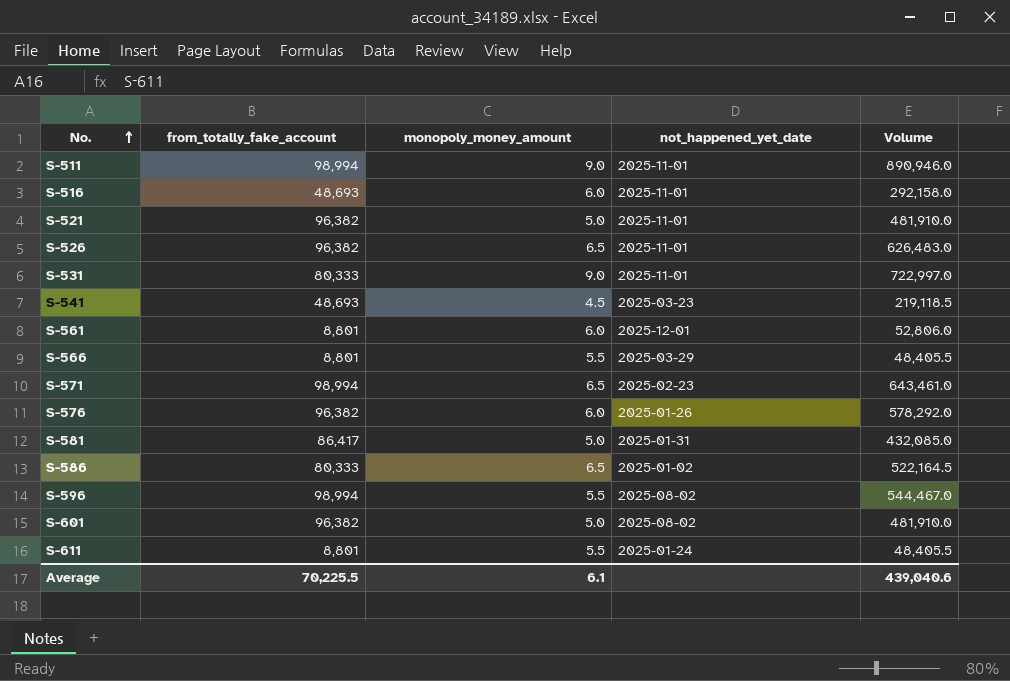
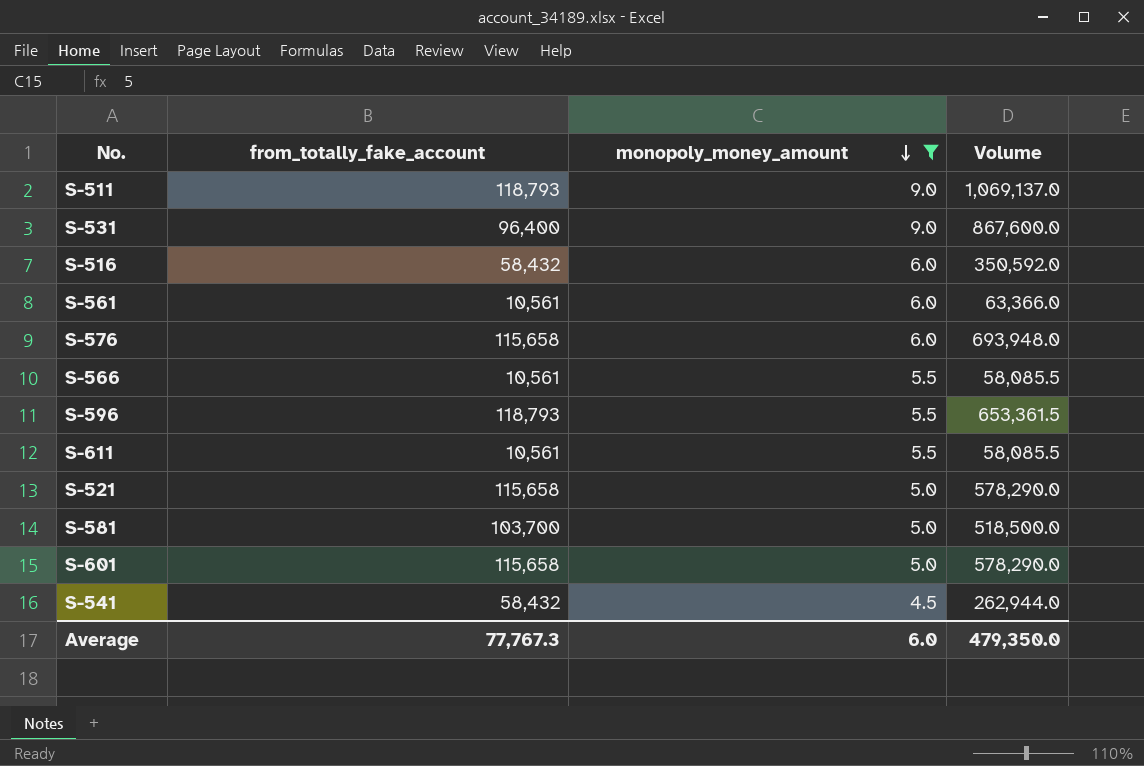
filter: none -> monopoly_money_amount != 6.5
row order: No. ascending -> monopoly_money_amount descending
column not_happened_yet_date | position: 4 -> none
S-511 | from_totally_fake_account: 98,994 -> 118,793
S-511 | Volume: 890,946.0 -> 1,069,137.0
S-531 | from_totally_fake_account: 80,333 -> 96,400
S-531 | Volume: 722,997.0 -> 867,600.0
S-516 | from_totally_fake_account: 48,693 -> 58,432
S-516 | Volume: 292,158.0 -> 350,592.0
S-561 | from_totally_fake_account: 8,801 -> 10,561
S-561 | Volume: 52,806.0 -> 63,366.0
S-576 | from_totally_fake_account: 96,382 -> 115,658
S-576 | Volume: 578,292.0 -> 693,948.0
S-566 | from_totally_fake_account: 8,801 -> 10,561
S-566 | Volume: 48,405.5 -> 58,085.5
S-596 | from_totally_fake_account: 98,994 -> 118,793
S-596 | Volume: 544,467.0 -> 653,361.5
S-611 | from_totally_fake_account: 8,801 -> 10,561
S-611 | Volume: 48,405.5 -> 58,085.5
S-521 | from_totally_fake_account: 96,382 -> 115,658
S-521 | Volume: 481,910.0 -> 578,290.0
S-581 | from_totally_fake_account: 86,417 -> 103,700
S-581 | Volume: 432,085.0 -> 518,500.0
S-601 | from_totally_fake_account: 96,382 -> 115,658
S-601 | Volume: 481,910.0 -> 578,290.0
S-541 | from_totally_fake_account: 48,693 -> 58,432
S-541 | Volume: 219,118.5 -> 262,944.0
Average | from_totally_fake_account: 70,225.5 -> 77,767.3
Average | monopoly_money_amount: 6.1 -> 6.0
Average | Volume: 439,040.6 -> 479,350.0

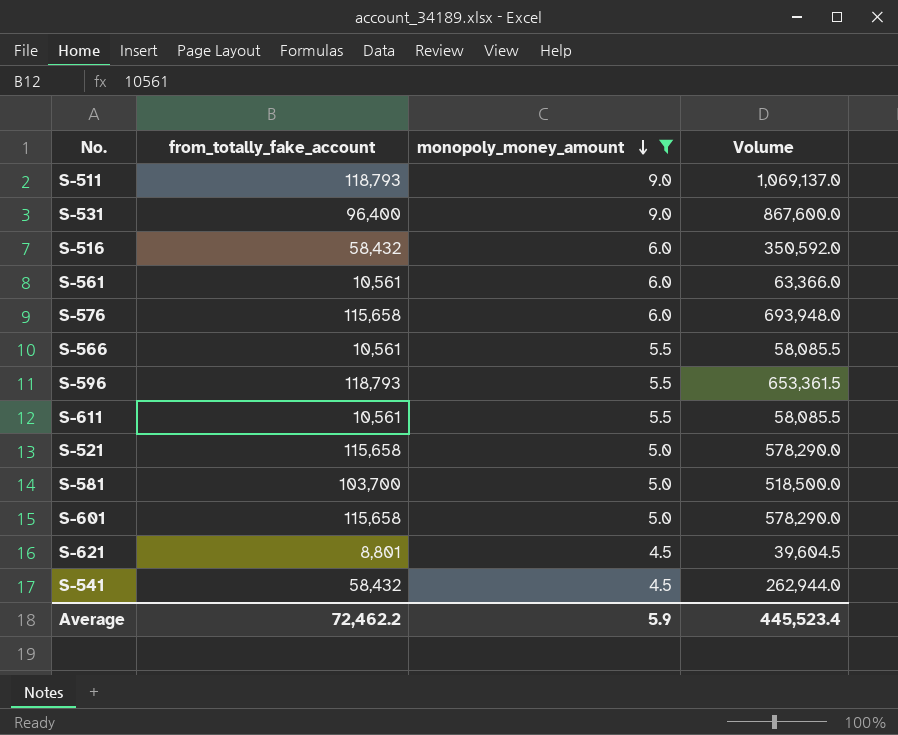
row S-621: none -> 8,801 | 4.5 | 39,604.5
Average | from_totally_fake_account: 77,767.3 -> 72,462.2
Average | monopoly_money_amount: 6.0 -> 5.9
Average | Volume: 479,350.0 -> 445,523.4

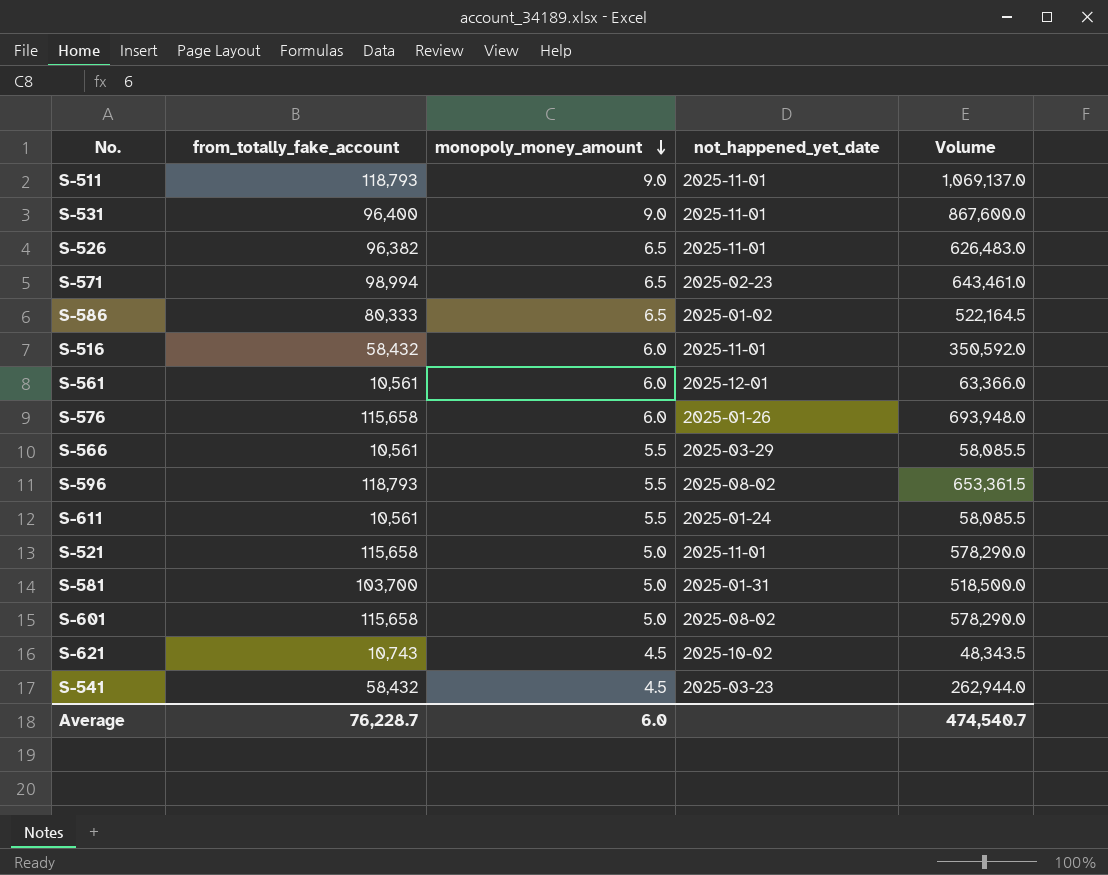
filter: monopoly_money_amount != 6.5 -> none
column not_happened_yet_date | position: none -> 4
S-621 | from_totally_fake_account: 8,801 -> 10,743
S-621 | Volume: 39,604.5 -> 48,343.5
Average | from_totally_fake_account: 72,462.2 -> 76,228.7
Average | monopoly_money_amount: 5.9 -> 6.0
Average | Volume: 445,523.4 -> 474,540.7

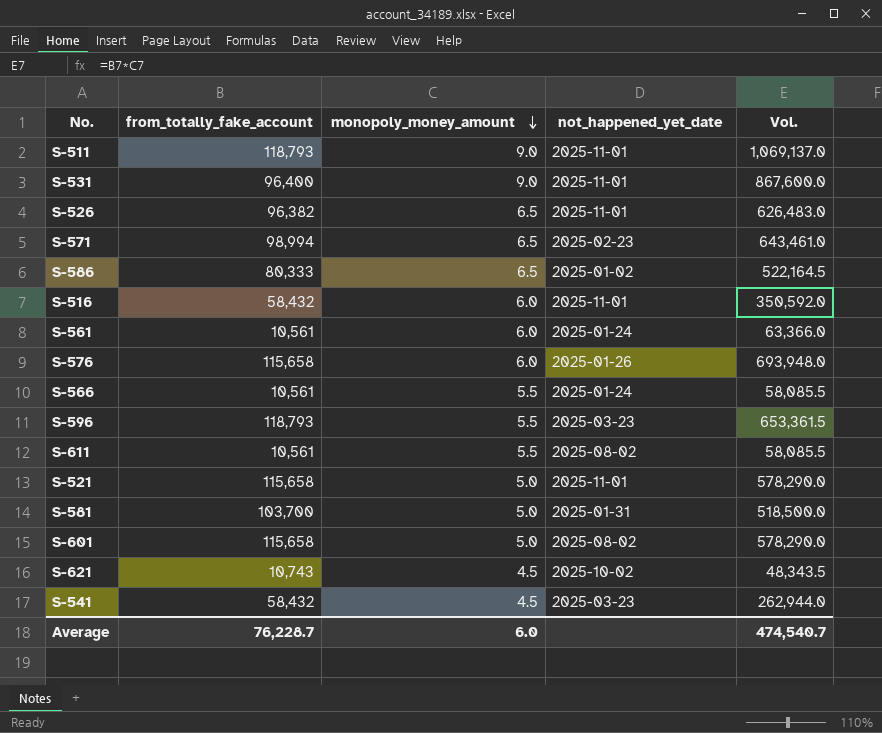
column name: Volume -> Vol.
S-561 | not_happened_yet_date: 2025-12-01 -> 2025-01-24
S-566 | not_happened_yet_date: 2025-03-29 -> 2025-01-24
S-596 | not_happened_yet_date: 2025-08-02 -> 2025-03-23
S-611 | not_happened_yet_date: 2025-01-24 -> 2025-08-02

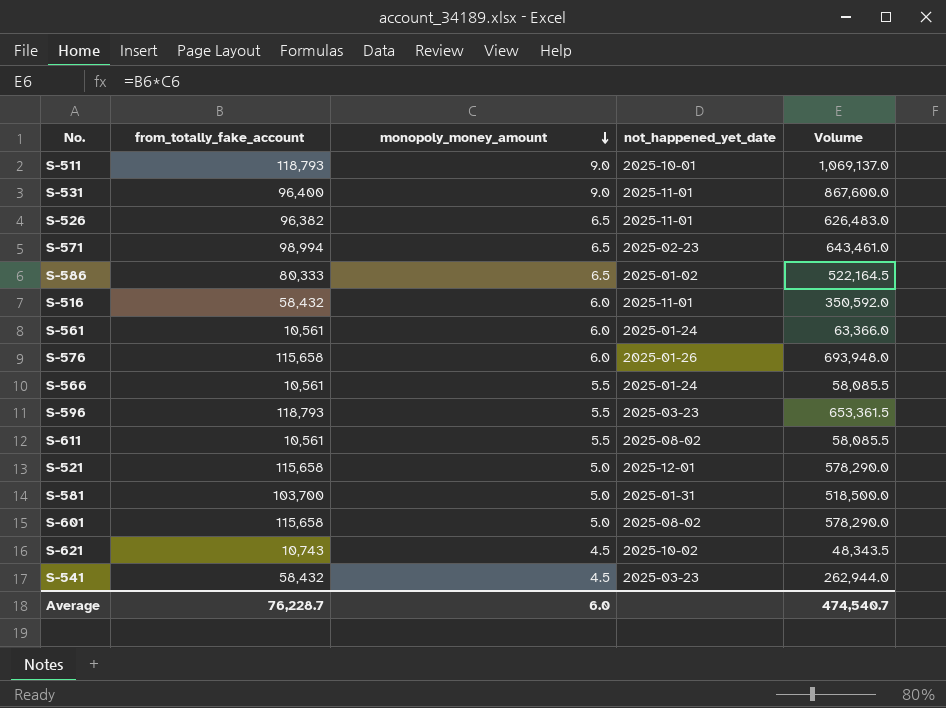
column name: Vol. -> Volume
S-511 | not_happened_yet_date: 2025-11-01 -> 2025-10-01
S-521 | not_happened_yet_date: 2025-11-01 -> 2025-12-01

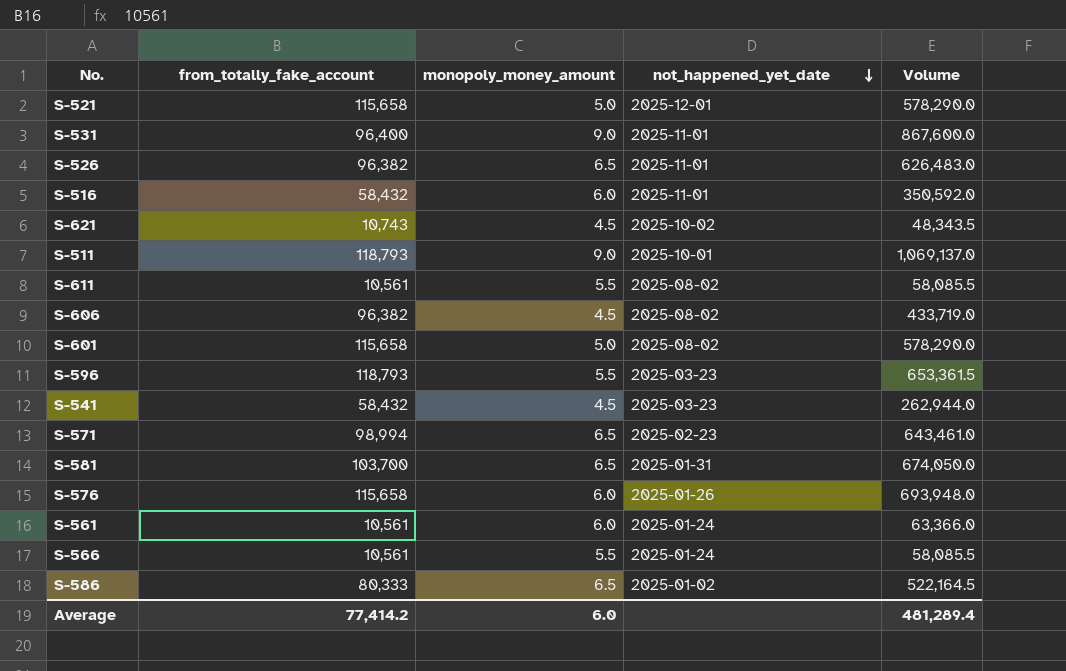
row order: monopoly_money_amount descending -> not_happened_yet_date descending
row S-606: none -> 96,382 | 4.5 | 2025-08-02 | 433,719.0
S-581 | monopoly_money_amount: 5.0 -> 6.5
S-581 | Volume: 518,500.0 -> 674,050.0
Average | from_totally_fake_account: 76,228.7 -> 77,414.2
Average | Volume: 474,540.7 -> 481,289.4

